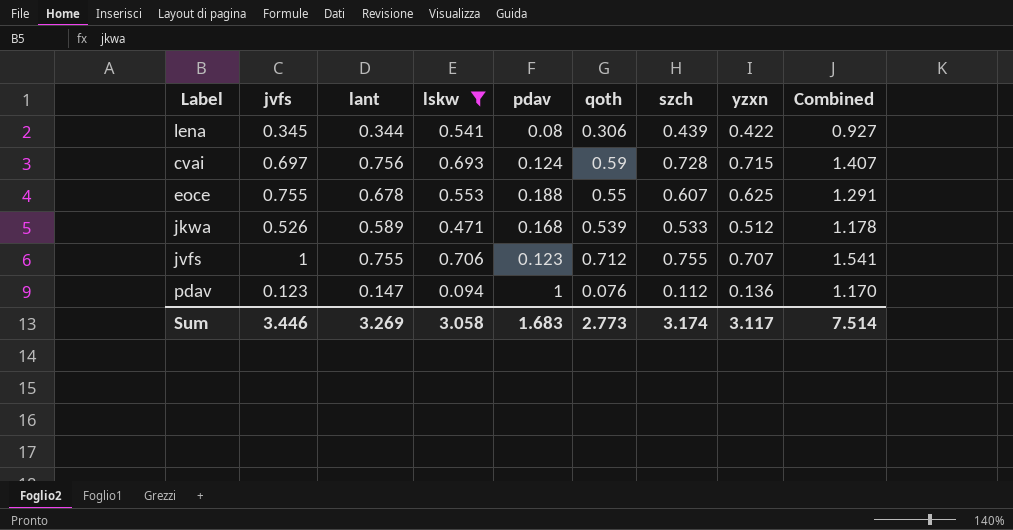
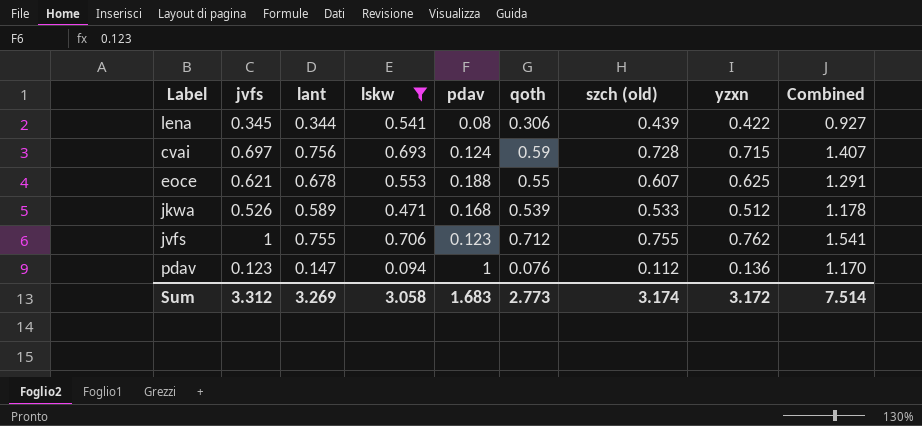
column name: szch -> szch (old)
eoce | jvfs: 0.755 -> 0.621
jvfs | yzxn: 0.707 -> 0.762
Sum | jvfs: 3.446 -> 3.312
Sum | yzxn: 3.117 -> 3.172

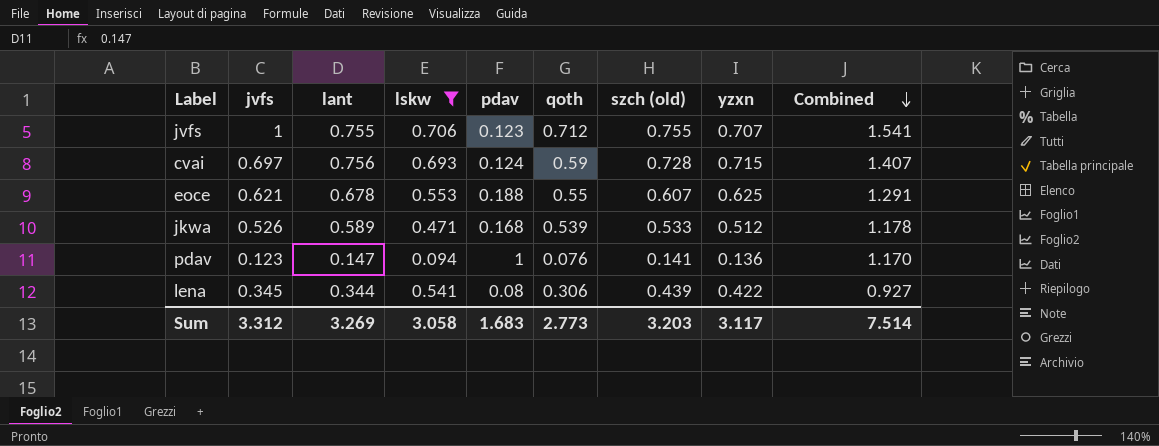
row order: none -> Combined descending
jvfs | yzxn: 0.762 -> 0.707
pdav | szch (old): 0.112 -> 0.141
Sum | szch (old): 3.174 -> 3.203
Sum | yzxn: 3.172 -> 3.117

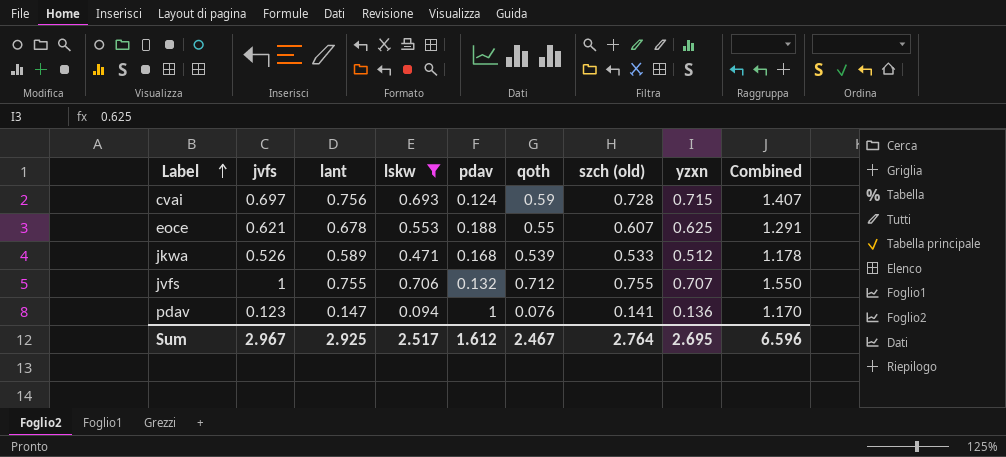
row order: Combined descending -> Label ascending
row lena: 0.345 | 0.344 | 0.541 | 0.08 | 0.306 | 0.439 | 0.422 | 0.927 -> none
jvfs | pdav: 0.123 -> 0.132
jvfs | Combined: 1.541 -> 1.550
Sum | jvfs: 3.312 -> 2.967
Sum | lant: 3.269 -> 2.925
Sum | lskw: 3.058 -> 2.517
Sum | pdav: 1.683 -> 1.612
Sum | qoth: 2.773 -> 2.467
Sum | szch (old): 3.203 -> 2.764
Sum | yzxn: 3.117 -> 2.695
Sum | Combined: 7.514 -> 6.596

